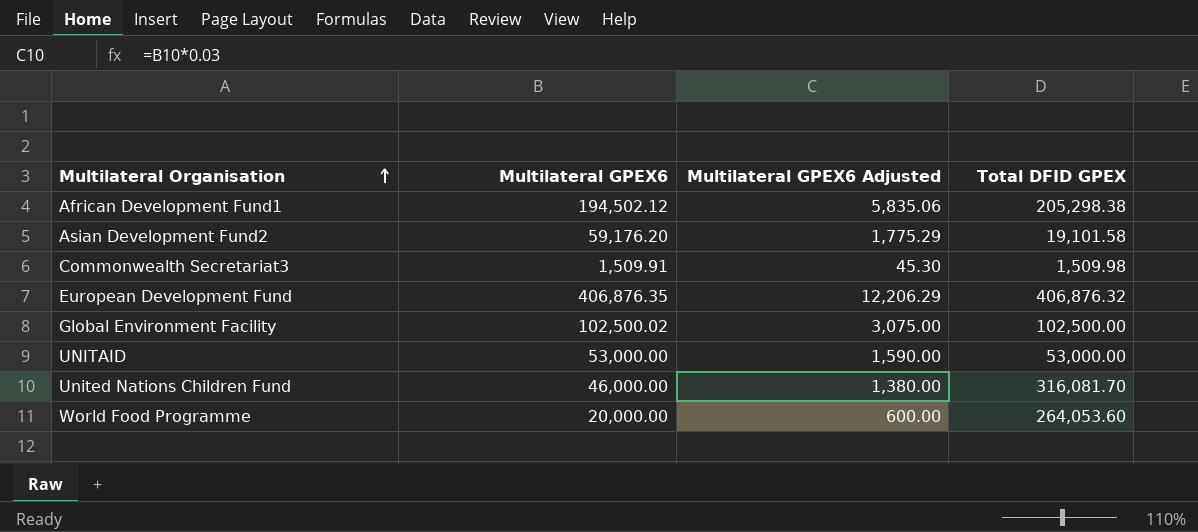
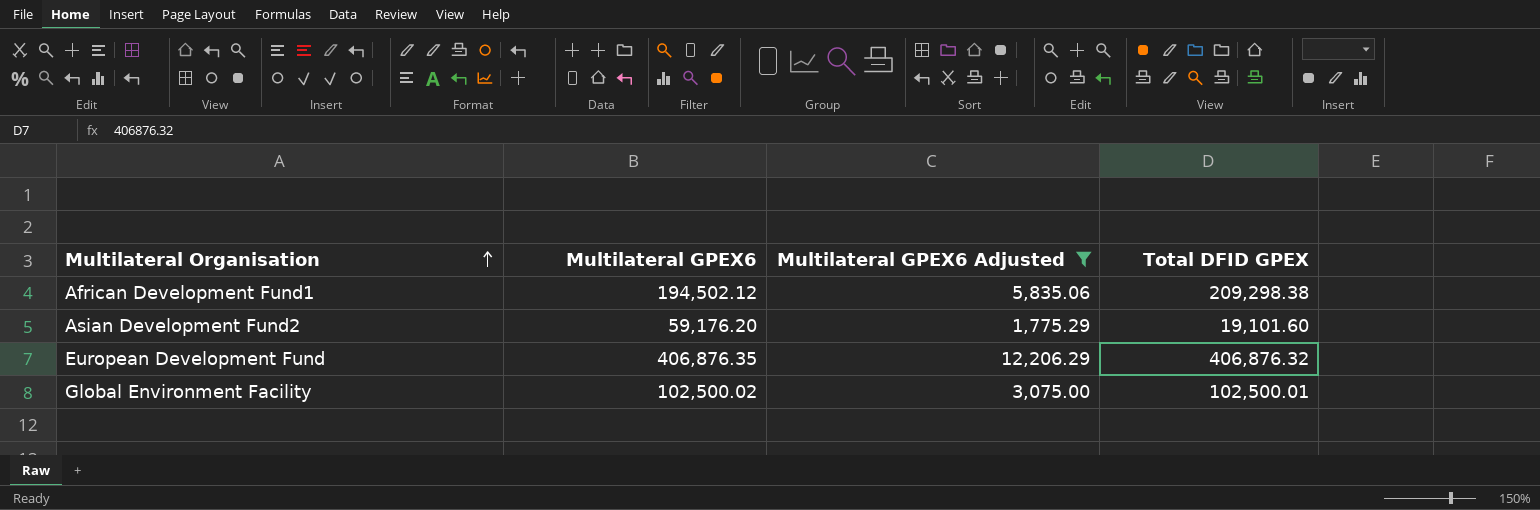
filter: none -> Multilateral GPEX6 Adjusted >= 1,775.29
African Development Fund1 | Total DFID GPEX: 205,298.38 -> 209,298.38
Asian Development Fund2 | Total DFID GPEX: 19,101.58 -> 19,101.60
Global Environment Facility | Total DFID GPEX: 102,500.00 -> 102,500.01

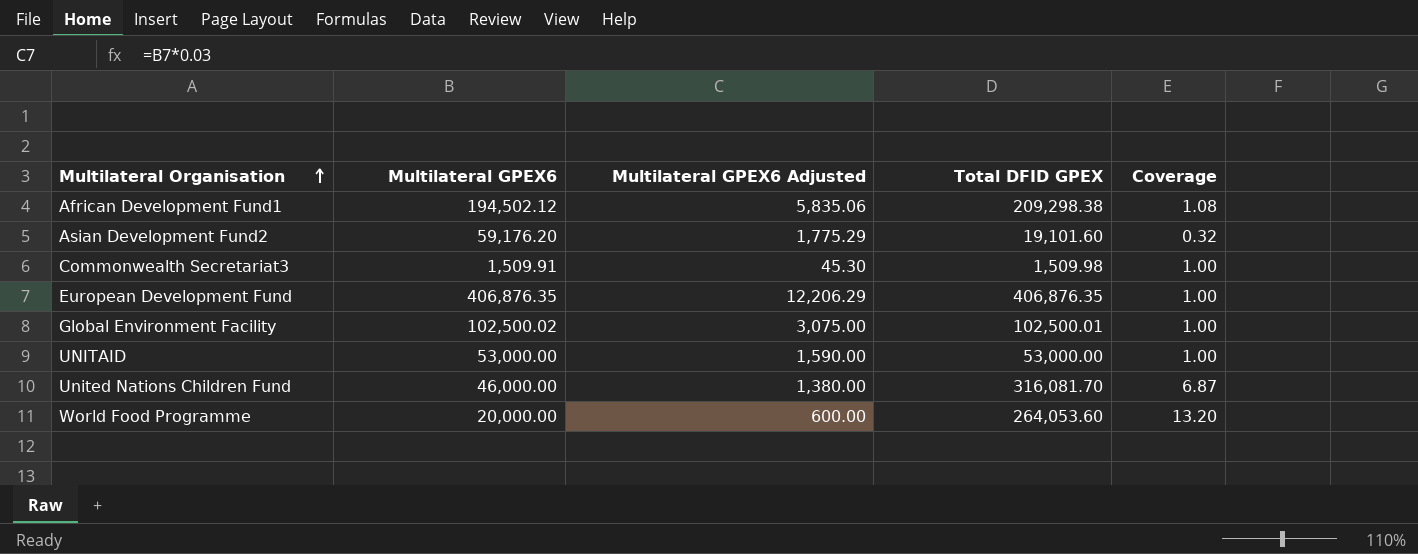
filter: Multilateral GPEX6 Adjusted >= 1,775.29 -> none
column Coverage | formula: none -> [Total DFID GPEX] / [Multilateral GPEX6]
European Development Fund | Total DFID GPEX: 406,876.32 -> 406,876.35

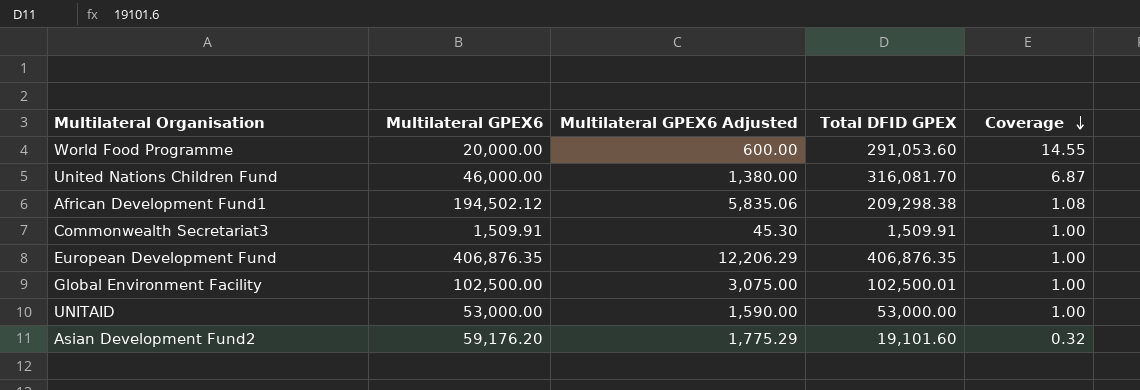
row order: Multilateral Organisation ascending -> Coverage descending
World Food Programme | Total DFID GPEX: 264,053.60 -> 291,053.60
World Food Programme | Coverage: 13.20 -> 14.55
Commonwealth Secretariat3 | Total DFID GPEX: 1,509.98 -> 1,509.91
Global Environment Facility | Multilateral GPEX6: 102,500.02 -> 102,500.00

